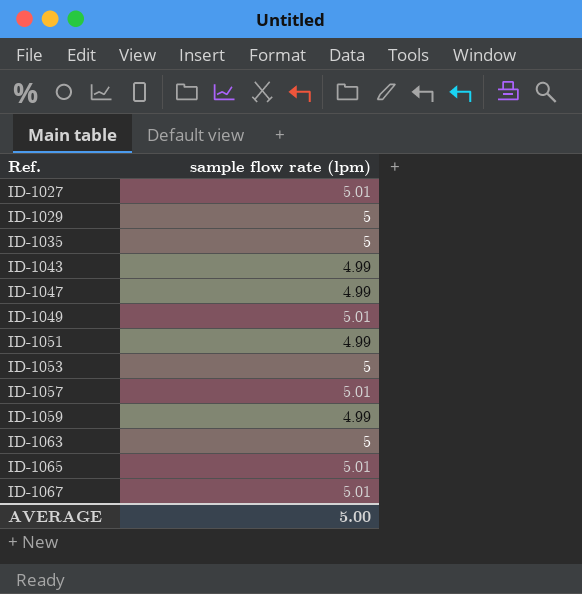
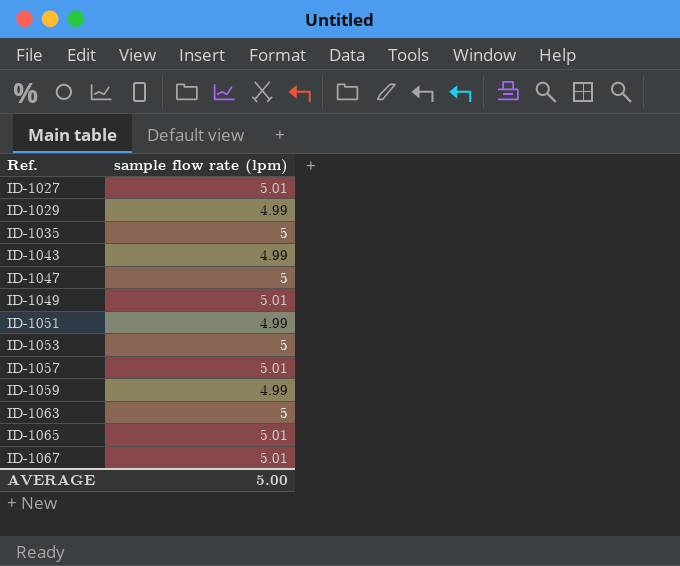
ID-1029 | sample flow rate (lpm): 5 -> 4.99
ID-1047 | sample flow rate (lpm): 4.99 -> 5

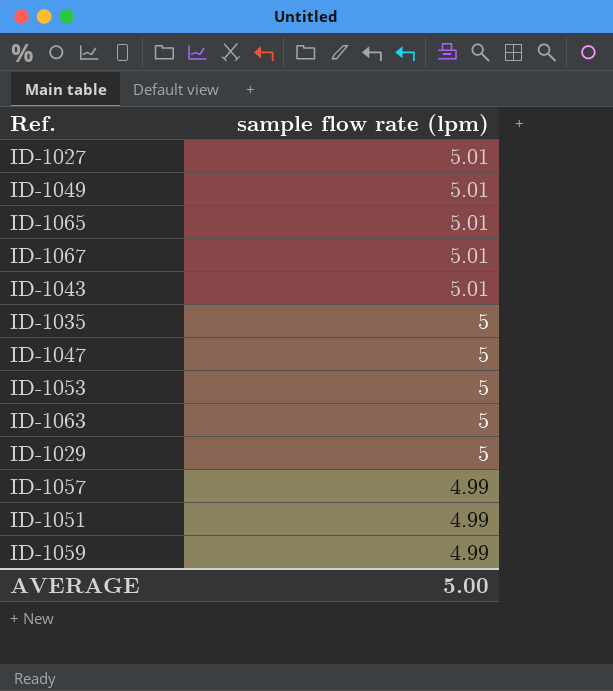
row order: Ref. ascending -> sample flow rate (lpm) descending
ID-1043 | sample flow rate (lpm): 4.99 -> 5.01
ID-1029 | sample flow rate (lpm): 4.99 -> 5
ID-1057 | sample flow rate (lpm): 5.01 -> 4.99

